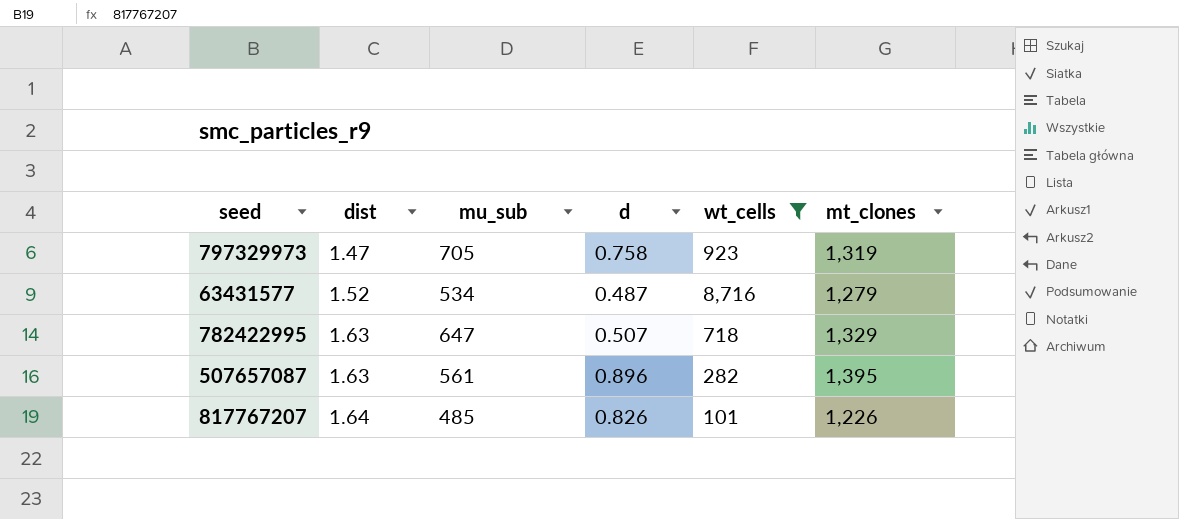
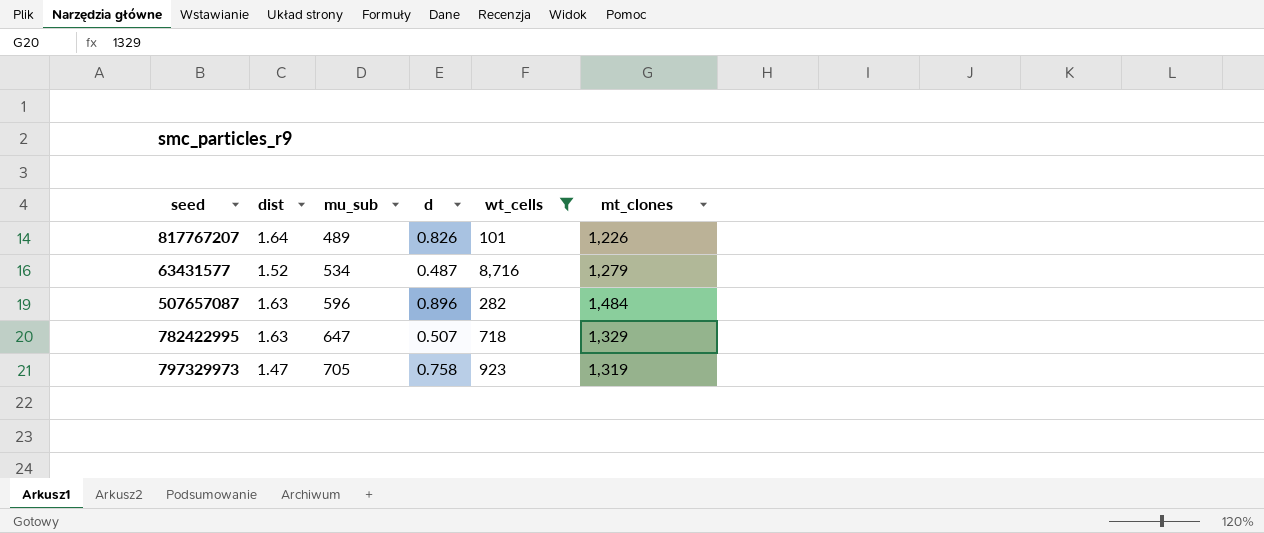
row order: dist ascending -> mu_sub ascending
817767207 | mu_sub: 485 -> 489
507657087 | mu_sub: 561 -> 596
507657087 | mt_clones: 1,395 -> 1,484

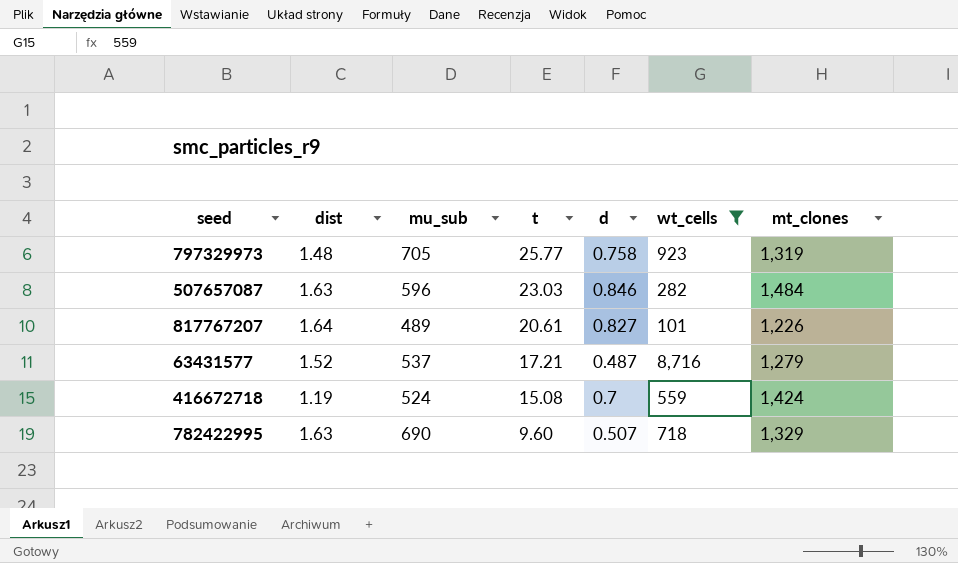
row order: mu_sub ascending -> t descending
column t | position: none -> 4
797329973 | dist: 1.47 -> 1.48
507657087 | d: 0.896 -> 0.846
817767207 | d: 0.826 -> 0.827
63431577 | mu_sub: 534 -> 537
row 416672718: none -> 1.19 | 524 | 15.08 | 0.7 | 559 | 1,424
782422995 | mu_sub: 647 -> 690

